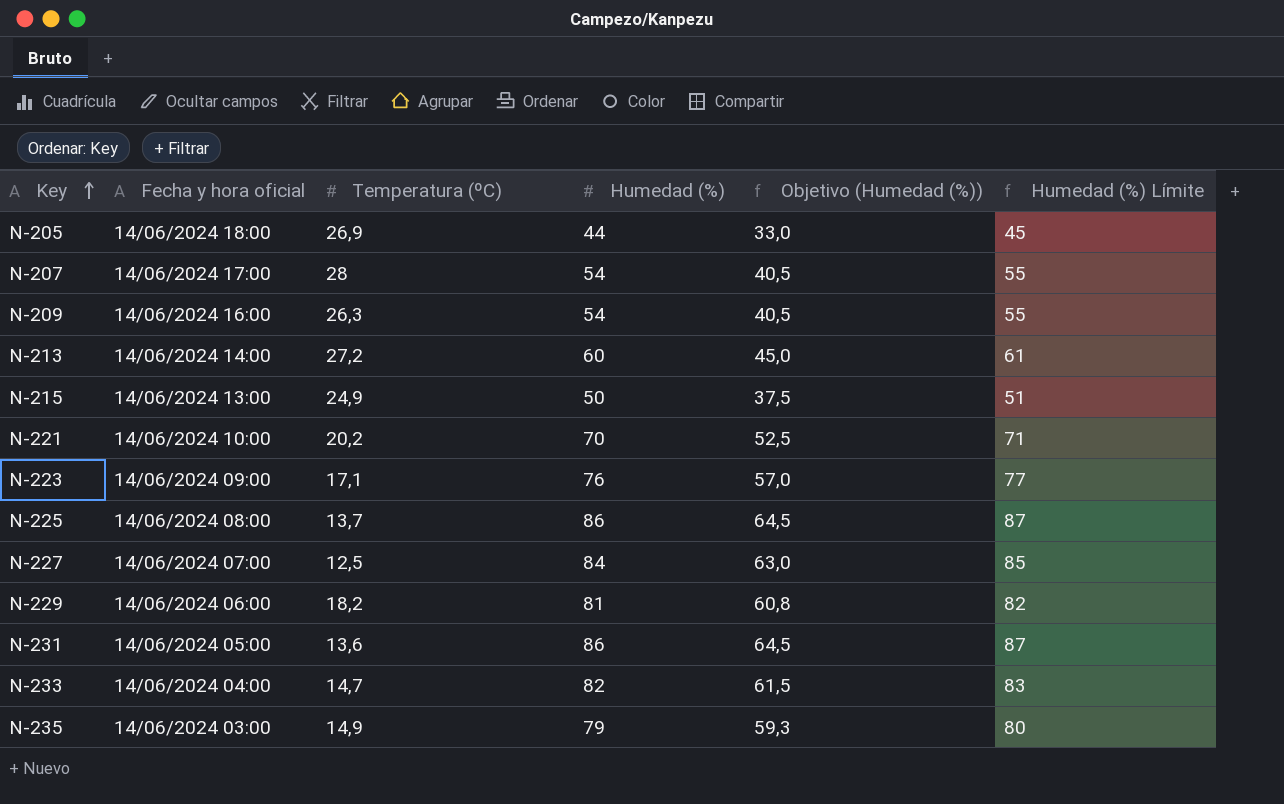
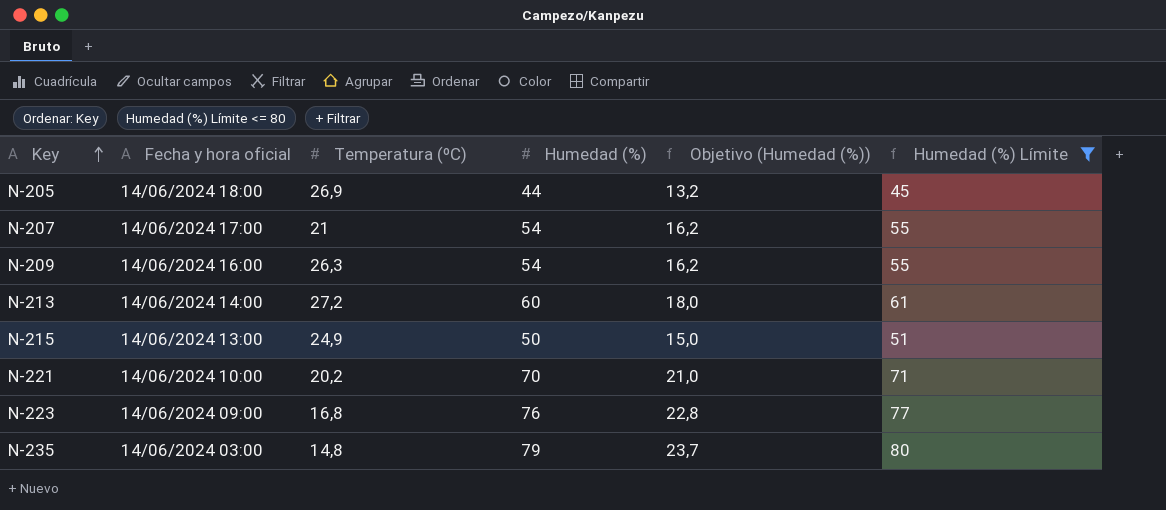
filter: none -> Humedad (%) Límite <= 80
column Objetivo (Humedad (%)) | formula: [Humedad (%)] * 0,75 -> [Humedad (%)] * 0,3
N-207 | Temperatura (ºC): 28 -> 21
N-223 | Temperatura (ºC): 17,1 -> 16,8
N-235 | Temperatura (ºC): 14,9 -> 14,8

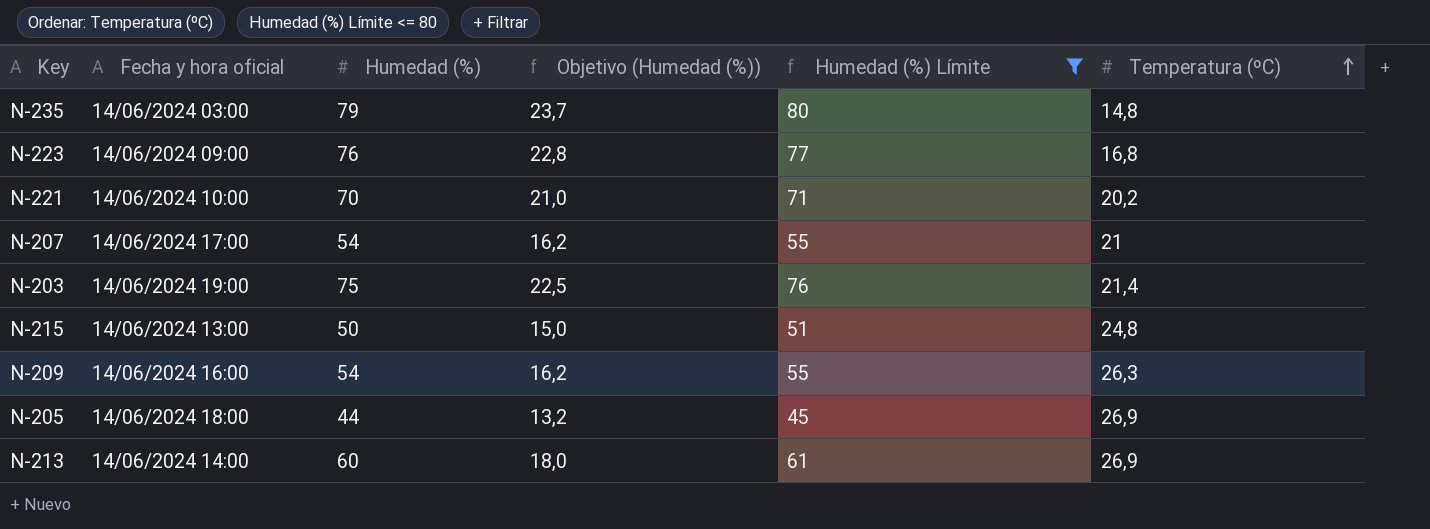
row order: Key ascending -> Temperatura (ºC) ascending
column Temperatura (ºC) | position: 3 -> 6
row N-203: none -> 14/06/2024 19:00 | 75 | 22,5 | 76 | 21,4
N-215 | Temperatura (ºC): 24,9 -> 24,8
N-213 | Temperatura (ºC): 27,2 -> 26,9

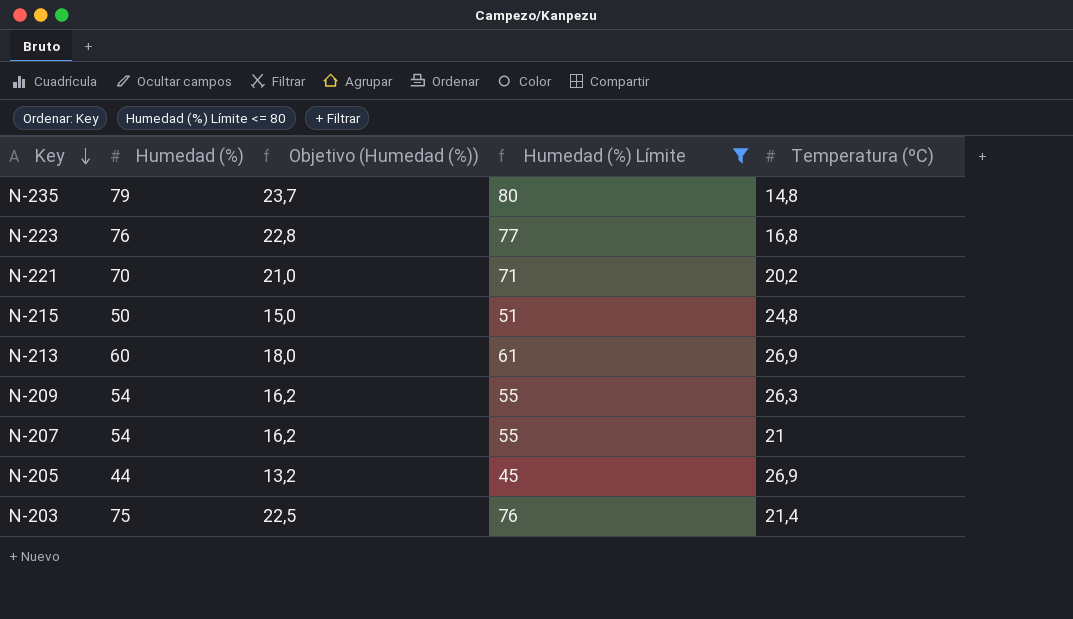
row order: Temperatura (ºC) ascending -> Key descending
column Fecha y hora oficial | position: 2 -> none

